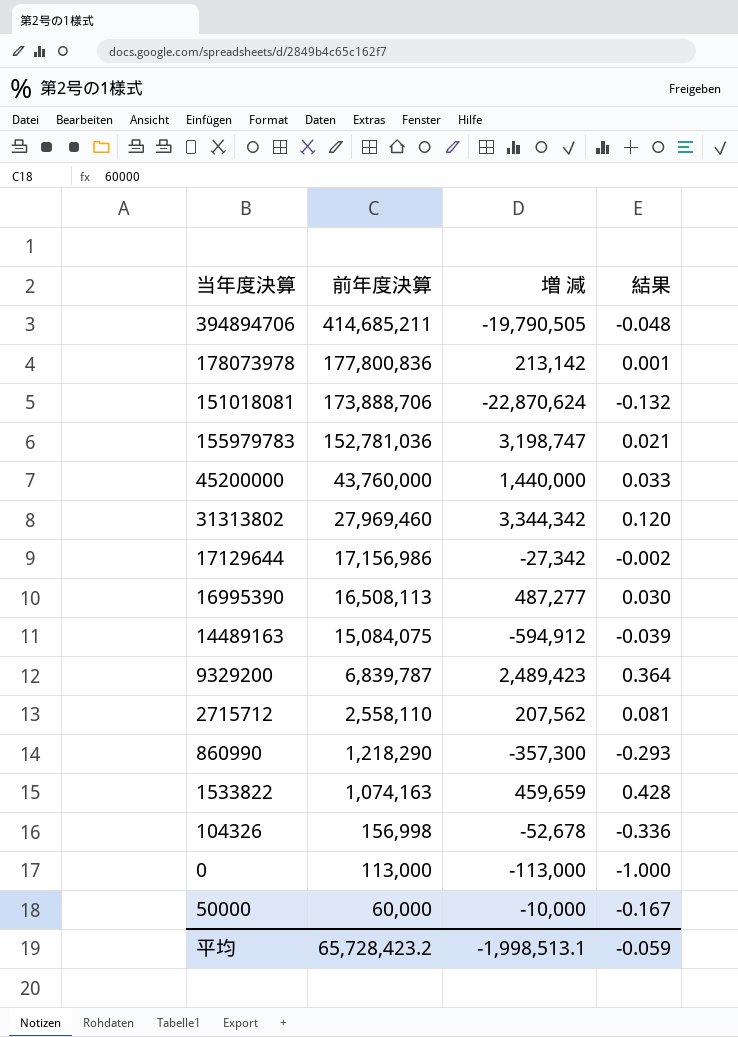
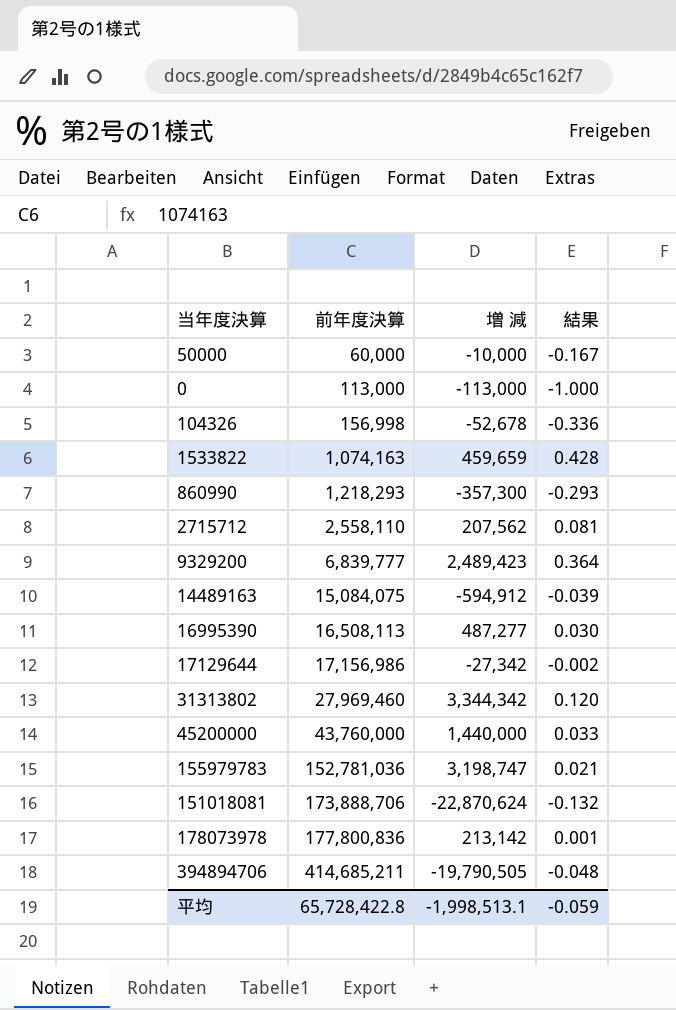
row order: 前年度決算 descending -> 前年度決算 ascending
860990 | 前年度決算: 1,218,290 -> 1,218,293
9329200 | 前年度決算: 6,839,787 -> 6,839,777
平均 | 前年度決算: 65,728,423.2 -> 65,728,422.8

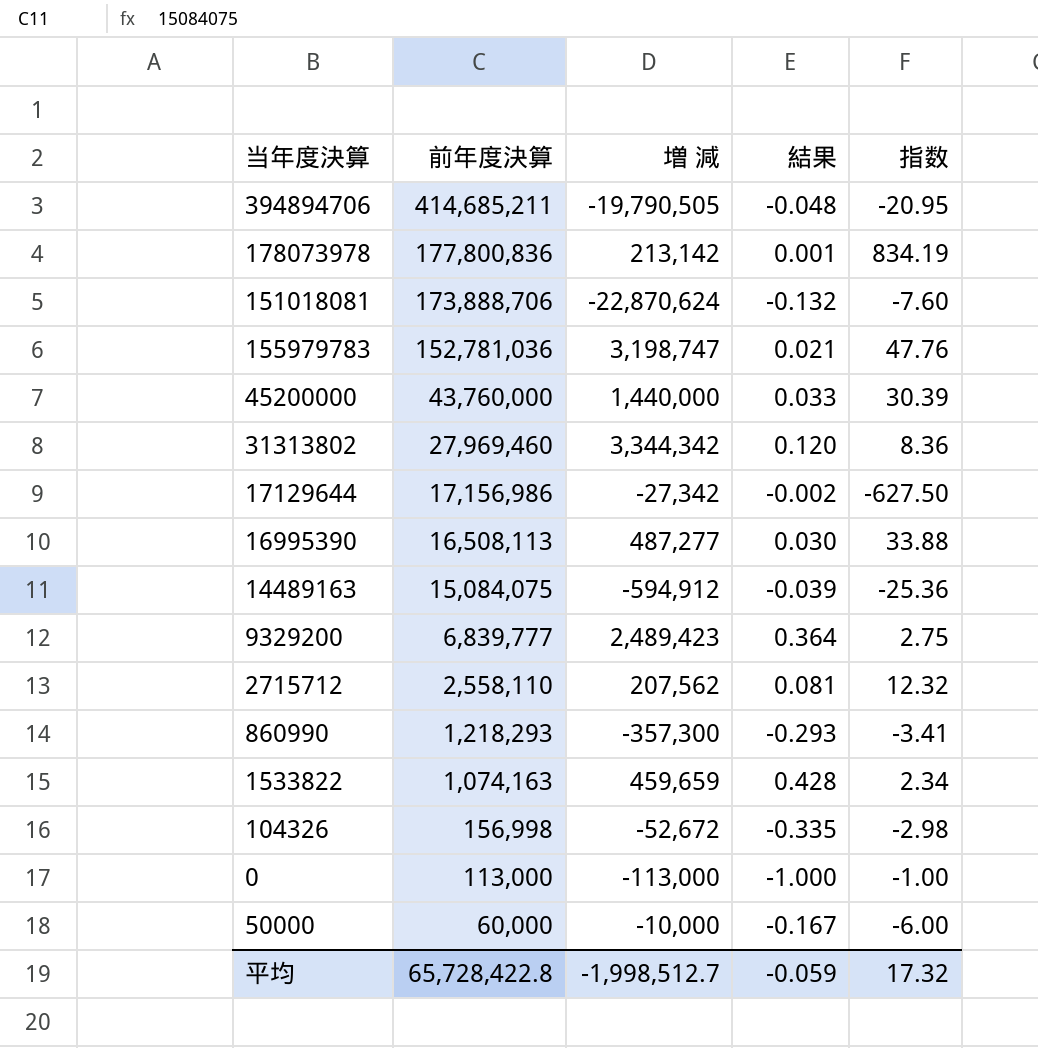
row order: 前年度決算 ascending -> 前年度決算 descending
column 指数 | formula: none -> [前年度決算] / [増 減]
104326 | 増 減: -52,678 -> -52,672
104326 | 結果: -0.336 -> -0.335
平均 | 増 減: -1,998,513.1 -> -1,998,512.7

